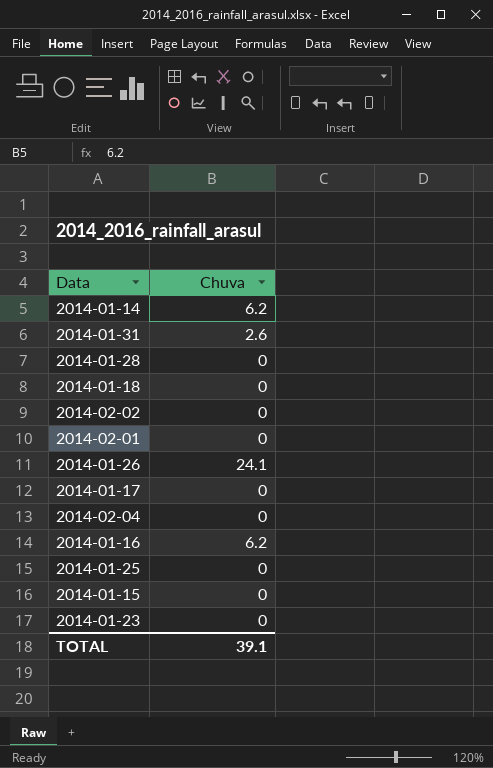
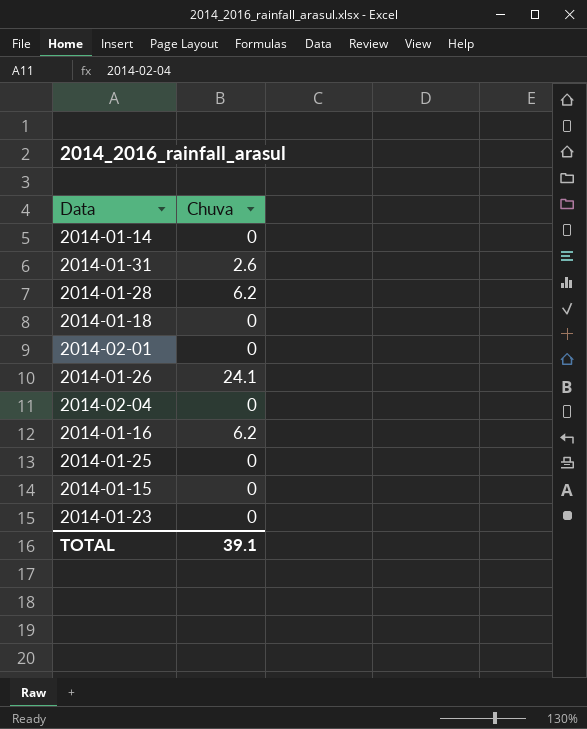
row 2014-02-02: 0 -> none
row 2014-01-17: 0 -> none
2014-01-14 | Chuva: 6.2 -> 0
2014-01-28 | Chuva: 0 -> 6.2

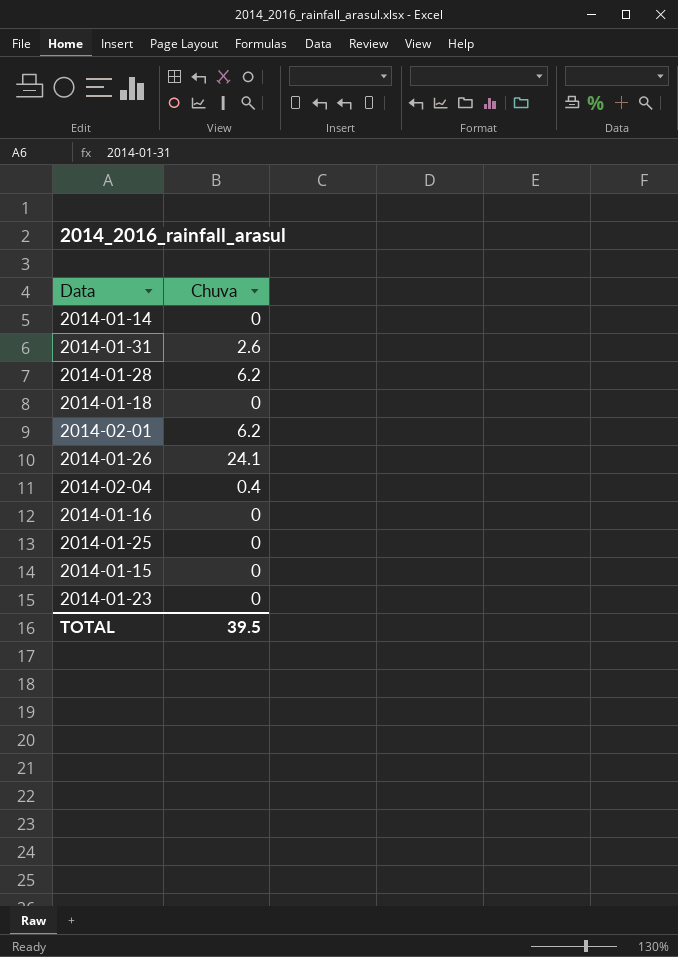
2014-02-01 | Chuva: 0 -> 6.2
2014-02-04 | Chuva: 0 -> 0.4
2014-01-16 | Chuva: 6.2 -> 0
TOTAL | Chuva: 39.1 -> 39.5

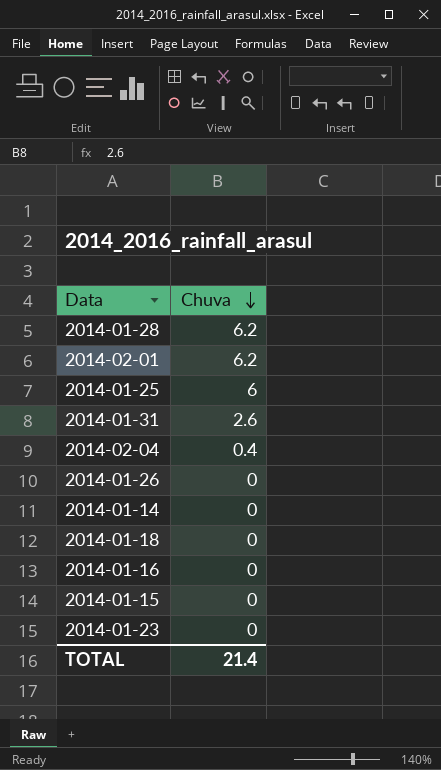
row order: none -> Chuva descending
2014-01-25 | Chuva: 0 -> 6
2014-01-26 | Chuva: 24.1 -> 0
TOTAL | Chuva: 39.5 -> 21.4

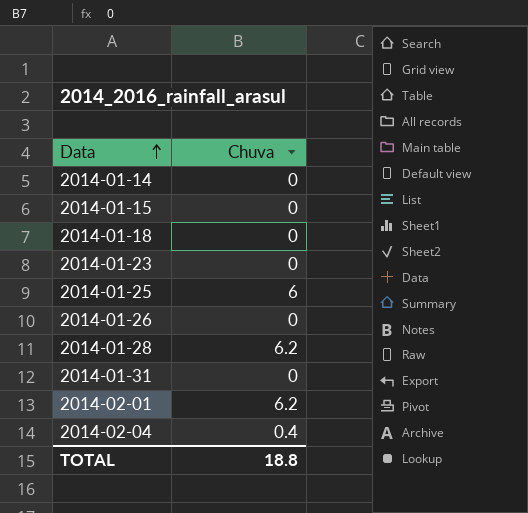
row order: Chuva descending -> Data ascending
row 2014-01-16: 0 -> none
2014-01-31 | Chuva: 2.6 -> 0
TOTAL | Chuva: 21.4 -> 18.8

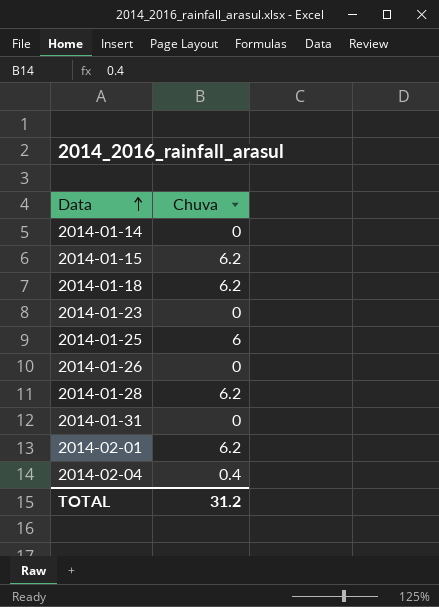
2014-01-15 | Chuva: 0 -> 6.2
2014-01-18 | Chuva: 0 -> 6.2
TOTAL | Chuva: 18.8 -> 31.2

